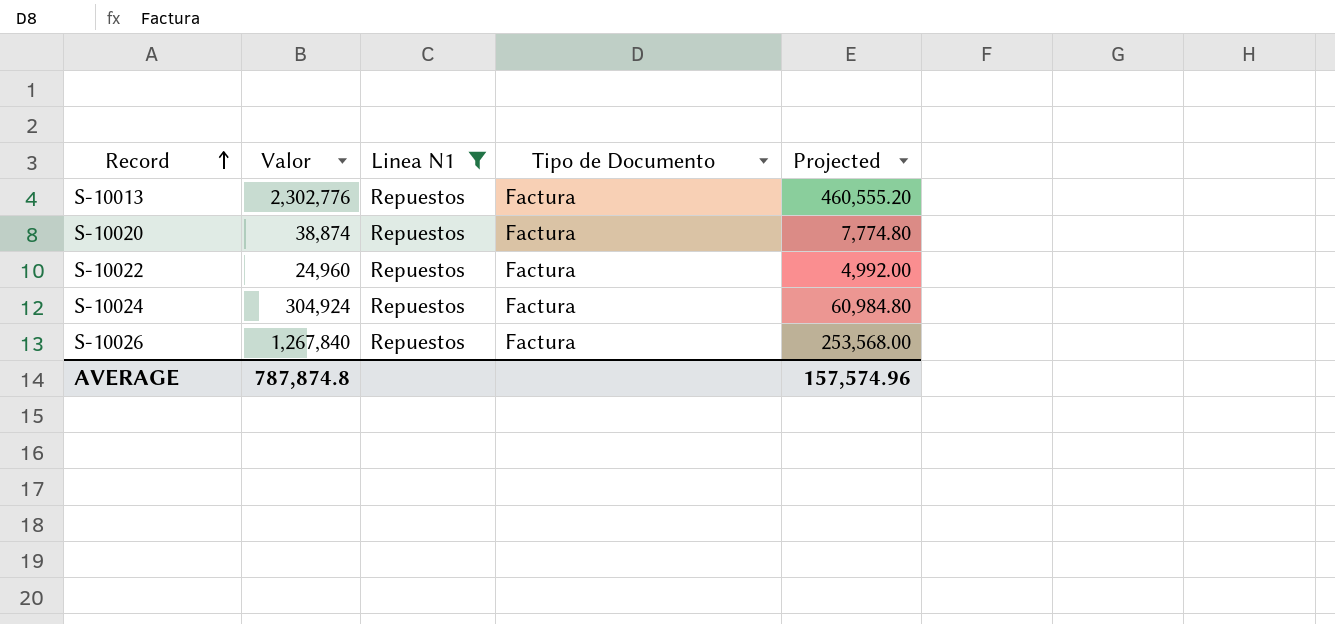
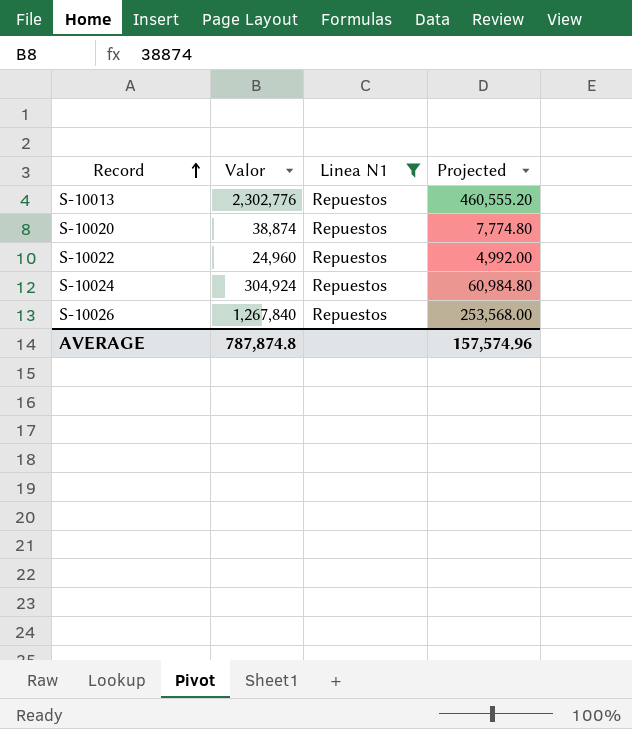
column Tipo de Documento | position: 4 -> none

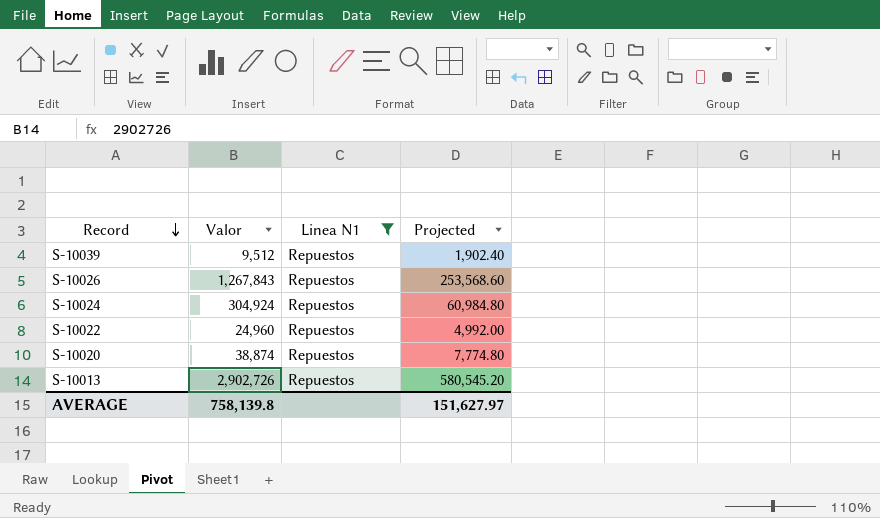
row order: Record ascending -> Record descending
row S-10039: none -> 9,512 | Repuestos | 1,902.40
S-10026 | Valor: 1,267,840 -> 1,267,843
S-10026 | Projected: 253,568.00 -> 253,568.60
S-10013 | Valor: 2,302,776 -> 2,902,726
S-10013 | Projected: 460,555.20 -> 580,545.20
AVERAGE | Valor: 787,874.8 -> 758,139.8
AVERAGE | Projected: 157,574.96 -> 151,627.97

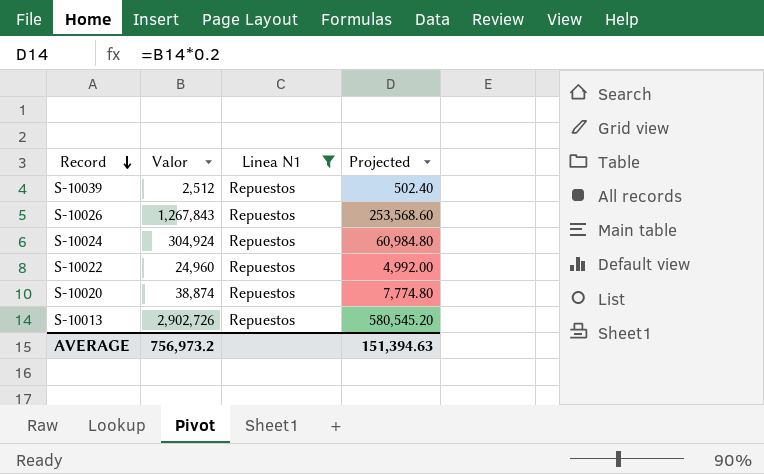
S-10039 | Valor: 9,512 -> 2,512
S-10039 | Projected: 1,902.40 -> 502.40
AVERAGE | Valor: 758,139.8 -> 756,973.2
AVERAGE | Projected: 151,627.97 -> 151,394.63

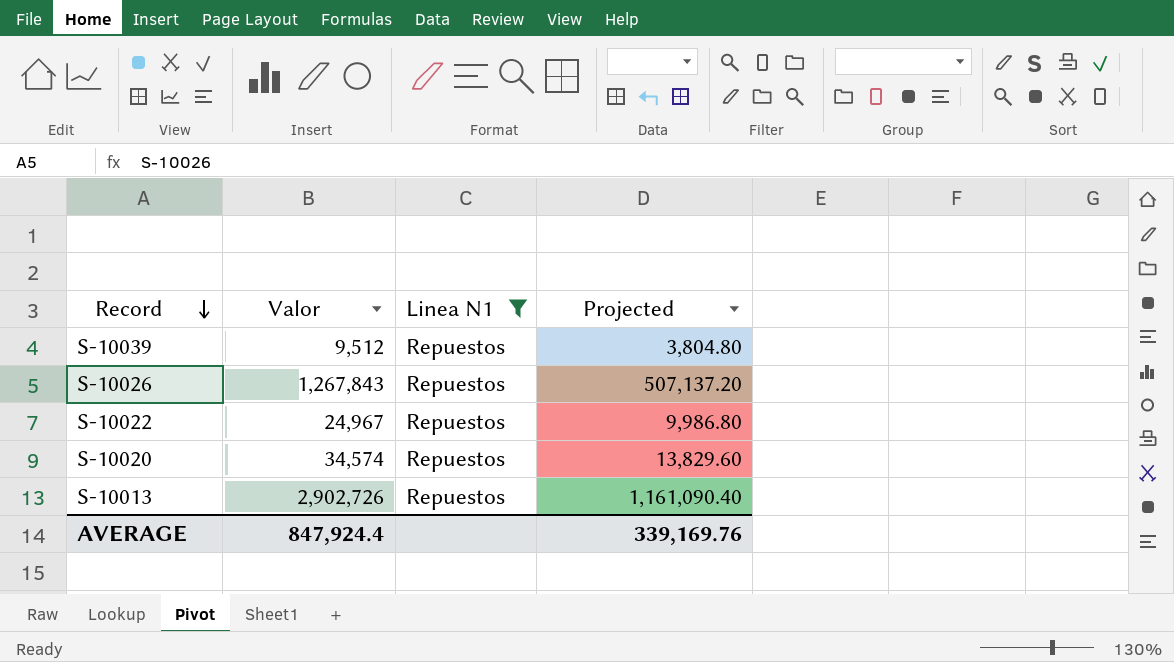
column Projected | formula: [Valor] * 0.2 -> [Valor] * 0.4
row S-10024: 304,924 | Repuestos | 60,984.80 -> none
S-10039 | Valor: 2,512 -> 9,512
S-10022 | Valor: 24,960 -> 24,967
S-10020 | Valor: 38,874 -> 34,574
AVERAGE | Valor: 756,973.2 -> 847,924.4
AVERAGE | Projected: 151,394.63 -> 339,169.76

